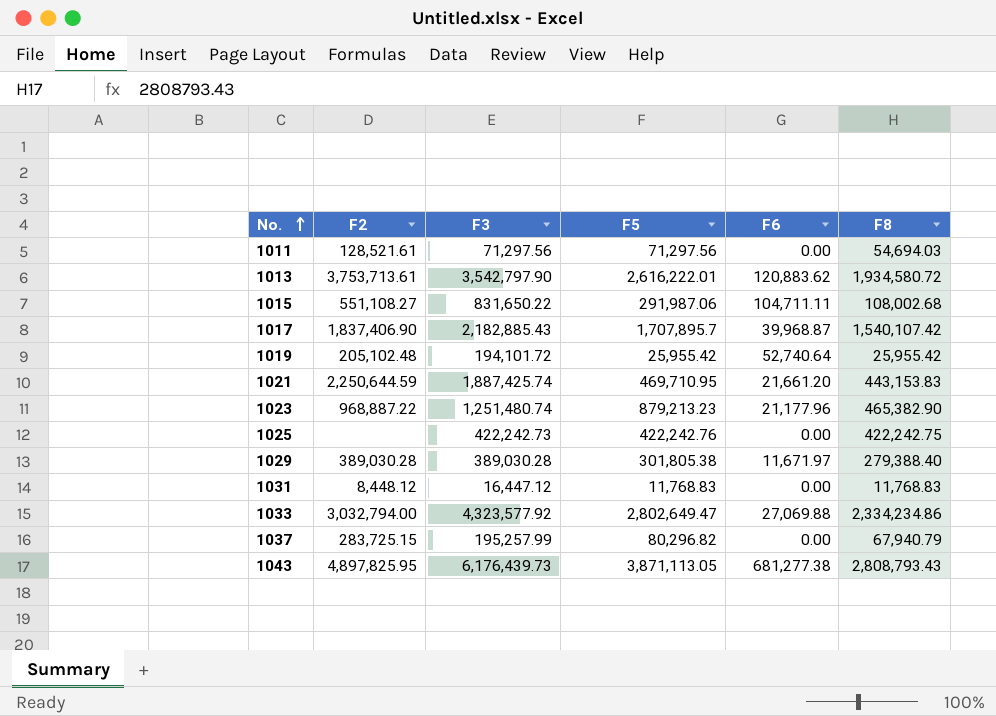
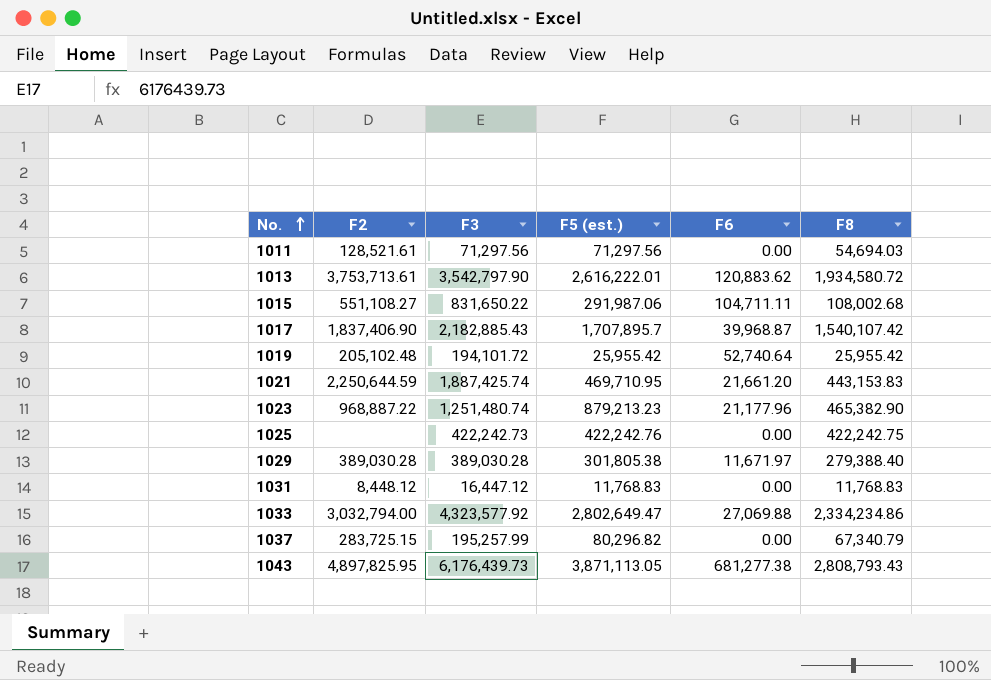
column name: F5 -> F5 (est.)
1037 | F8: 67,940.79 -> 67,340.79

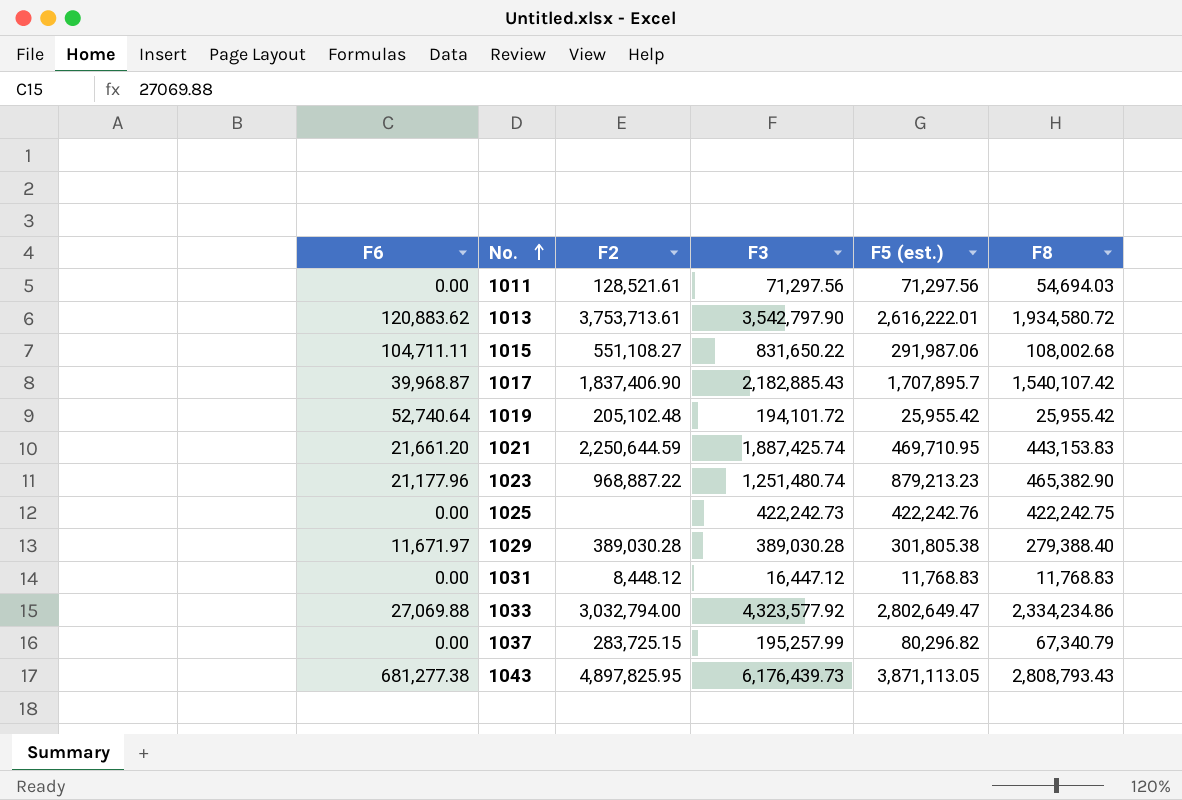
column F6 | position: 5 -> 1

